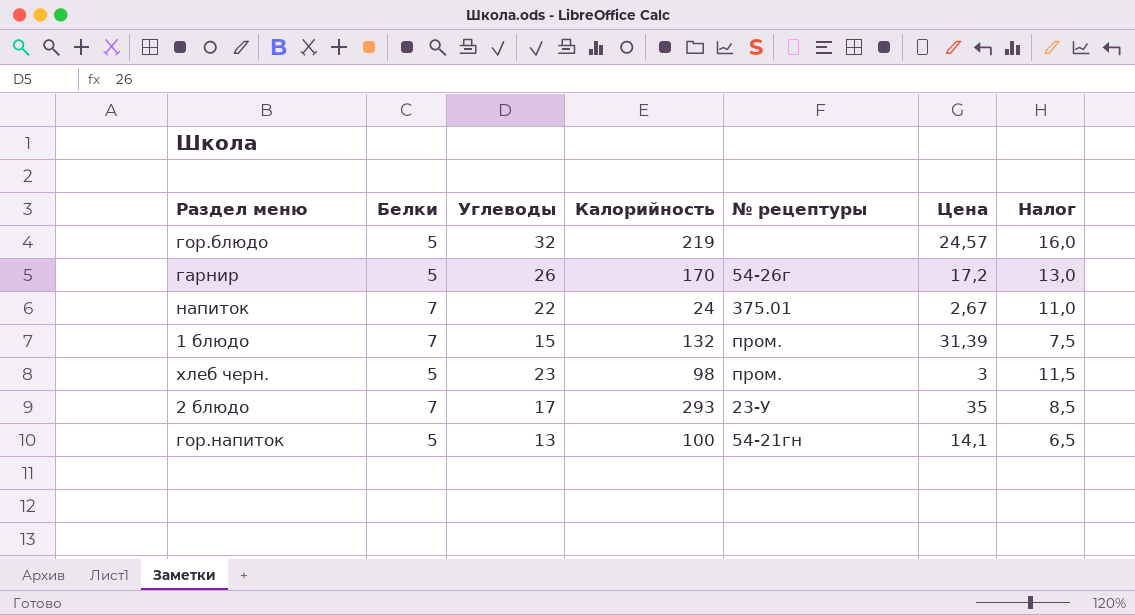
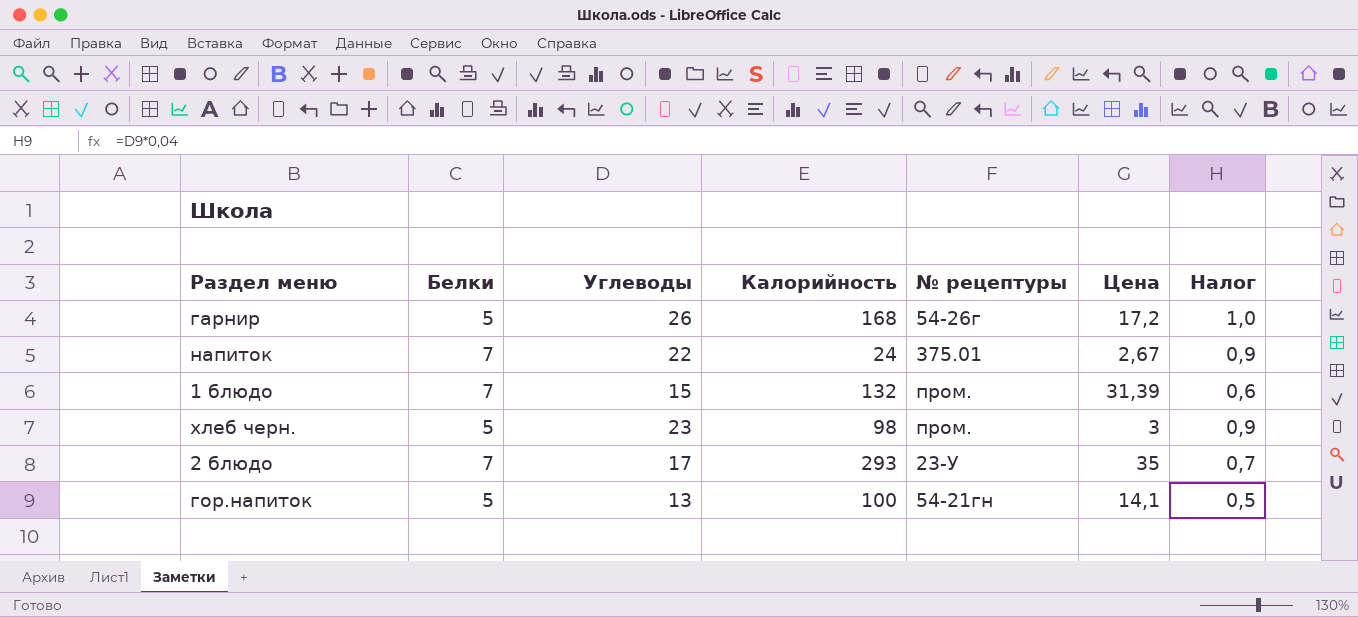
column Налог | formula: [Углеводы] * 0,5 -> [Углеводы] * 0,04
row гор.блюдо: 5 | 32 | 219 | none | 24,57 | 16,0 -> none
гарнир | Калорийность: 170 -> 168

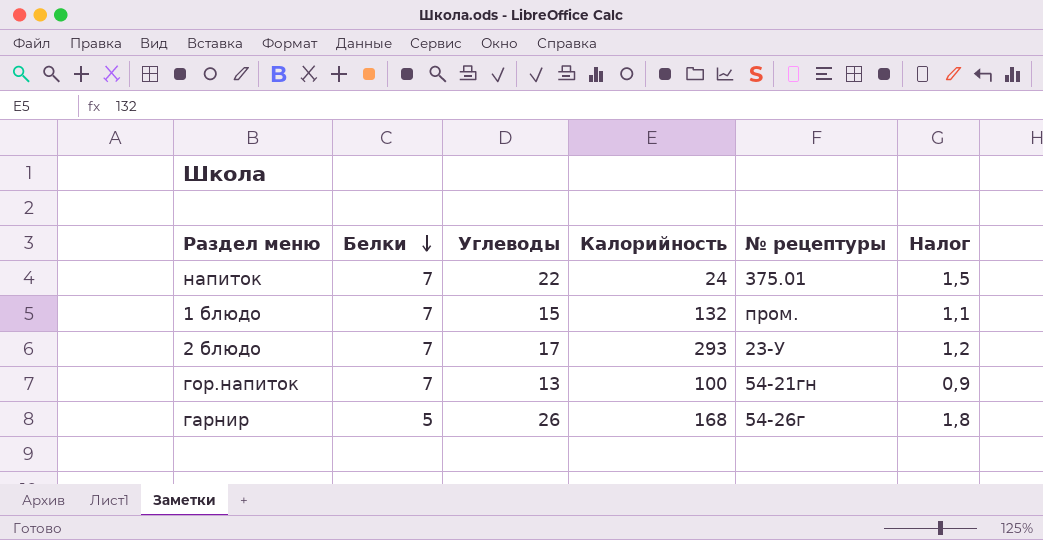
row order: none -> Белки descending
column Цена | position: 6 -> none
column Налог | formula: [Углеводы] * 0,04 -> [Углеводы] * 0,07
row хлеб черн.: 5 | 23 | 98 | пром. | 3 | 0,9 -> none
гор.напиток | Белки: 5 -> 7

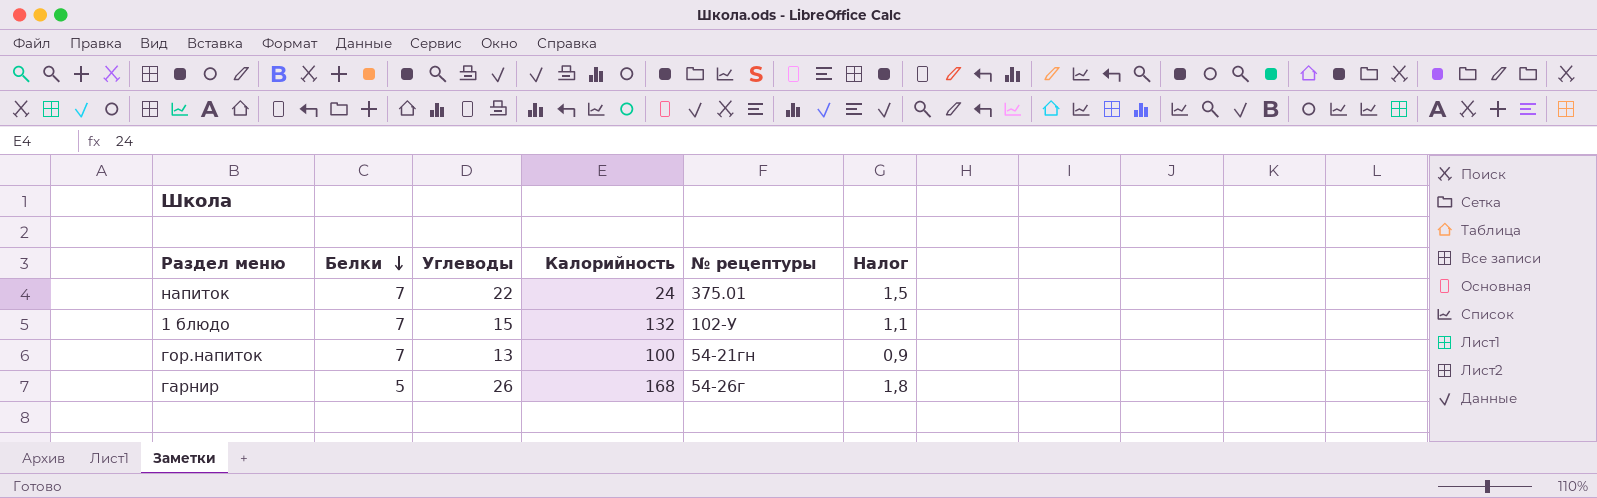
row 2 блюдо: 7 | 17 | 293 | 23-У | 1,2 -> none
1 блюдо | № рецептуры: пром. -> 102-У

